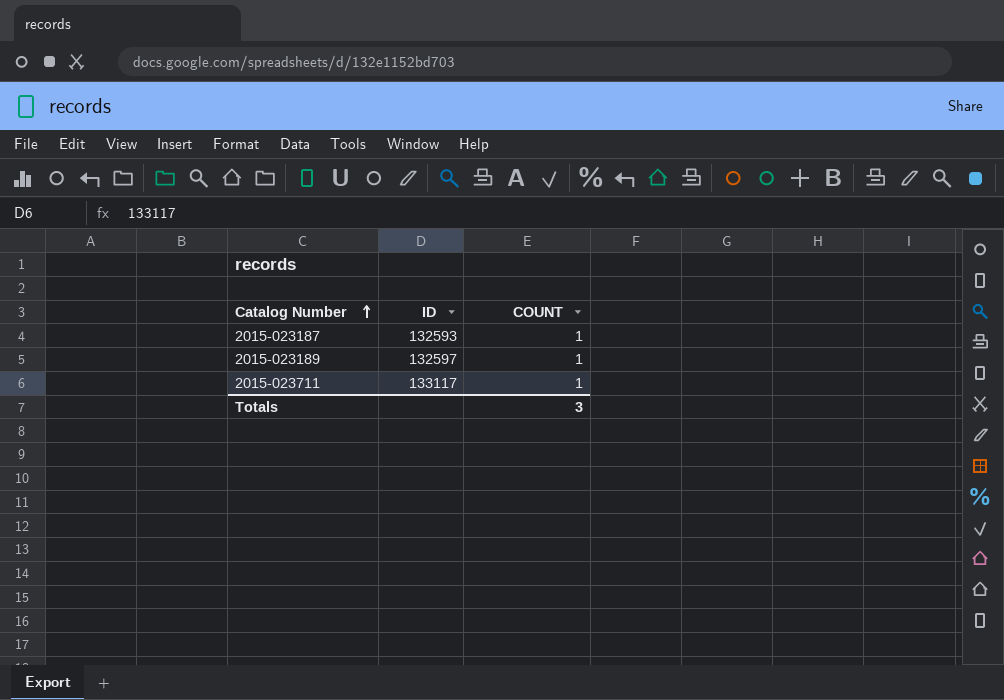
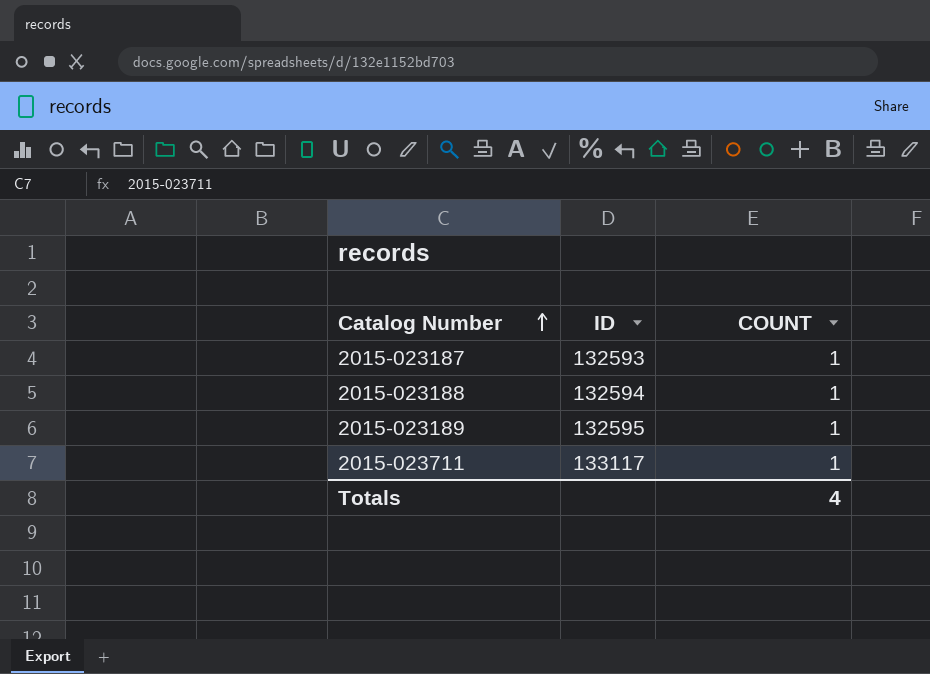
row 2015-023188: none -> 132594 | 1
2015-023189 | ID: 132597 -> 132595
Totals | COUNT: 3 -> 4

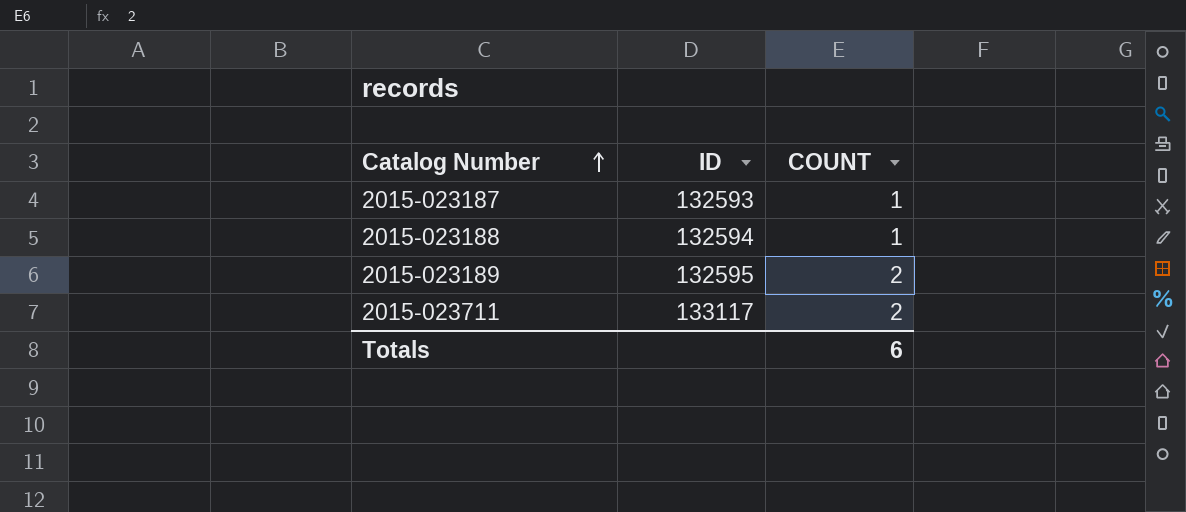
2015-023189 | COUNT: 1 -> 2
2015-023711 | COUNT: 1 -> 2
Totals | COUNT: 4 -> 6

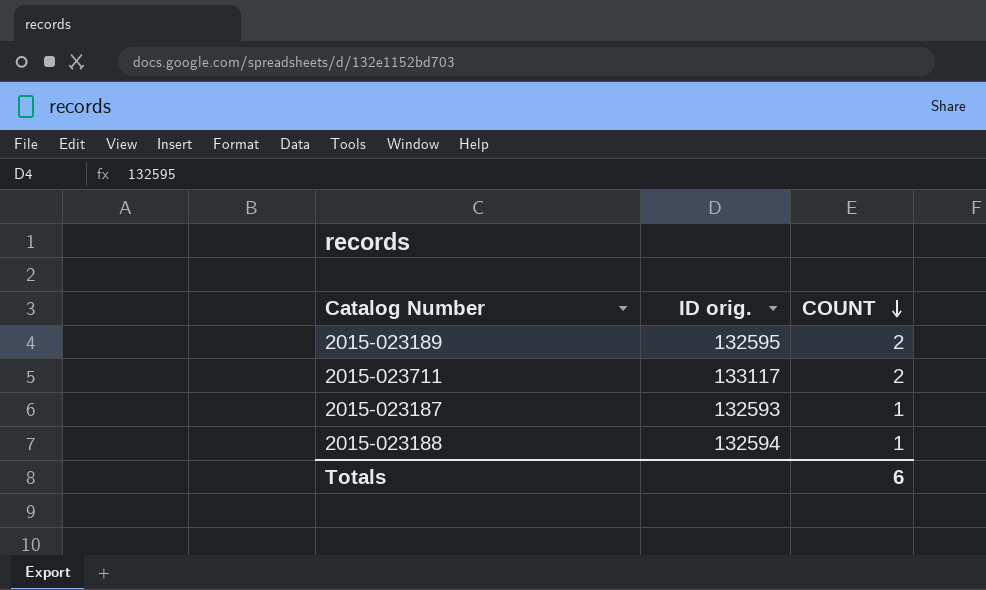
row order: Catalog Number ascending -> COUNT descending
column name: ID -> ID orig.

